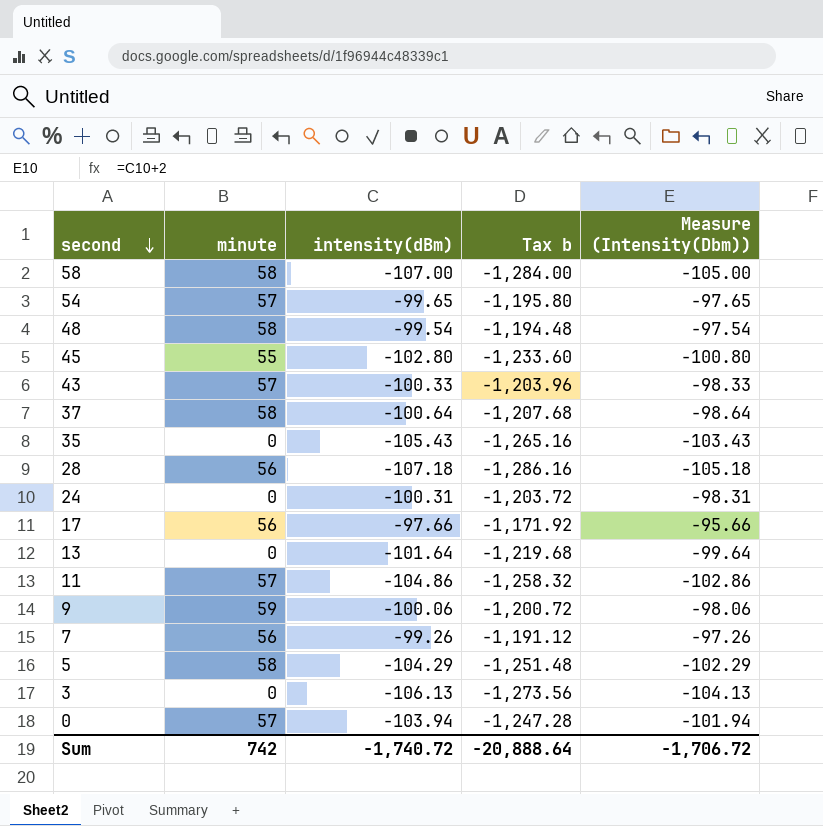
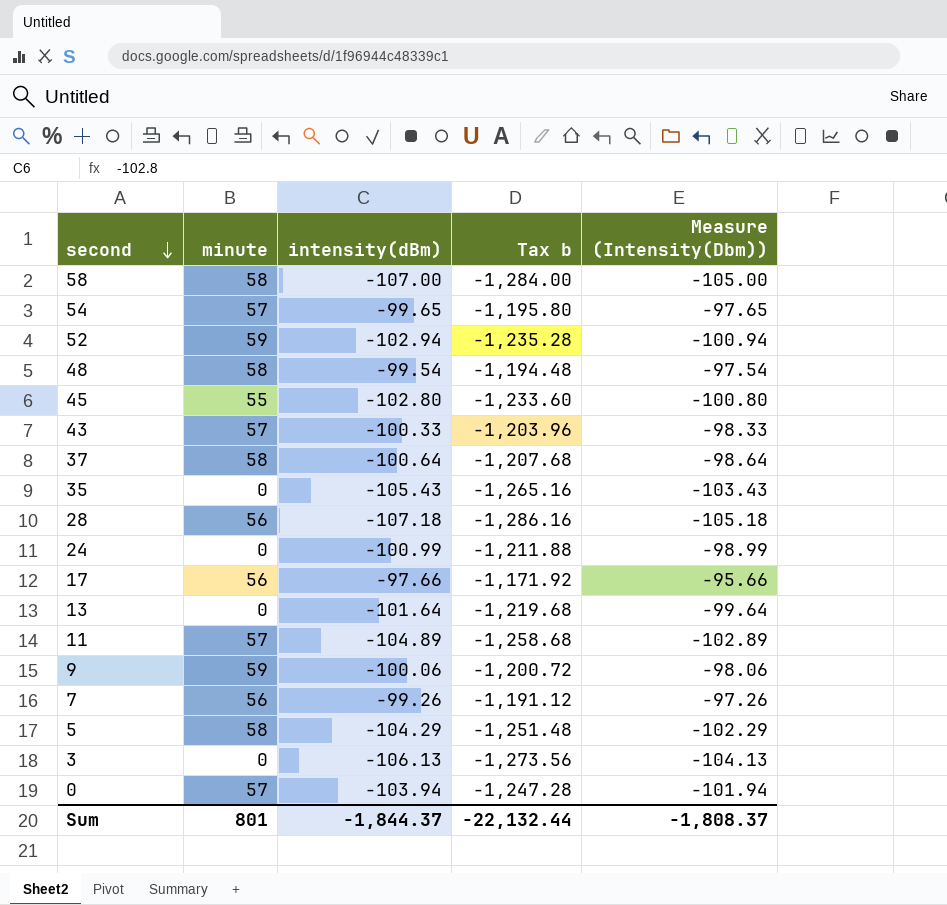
row 52: none -> 59 | -102.94 | -1,235.28 | -100.94
24 | intensity(dBm): -100.31 -> -100.99
24 | Tax b: -1,203.72 -> -1,211.88
24 | Measure (Intensity(Dbm)): -98.31 -> -98.99
11 | intensity(dBm): -104.86 -> -104.89
11 | Tax b: -1,258.32 -> -1,258.68
11 | Measure (Intensity(Dbm)): -102.86 -> -102.89
Sum | minute: 742 -> 801
Sum | intensity(dBm): -1,740.72 -> -1,844.37
Sum | Tax b: -20,888.64 -> -22,132.44
Sum | Measure (Intensity(Dbm)): -1,706.72 -> -1,808.37

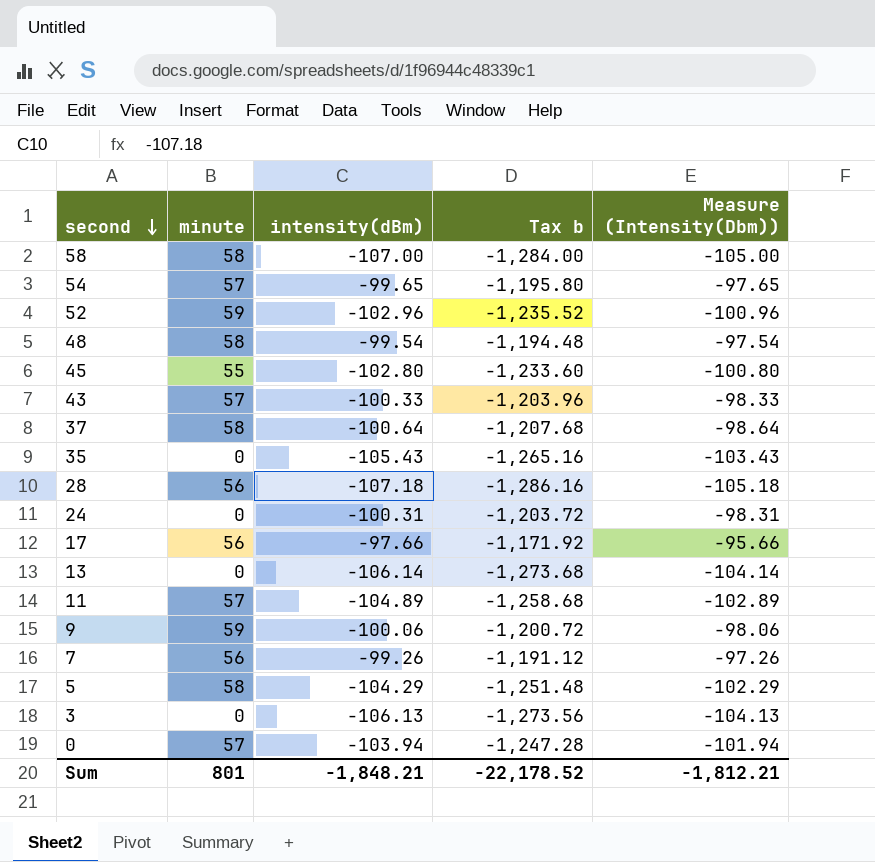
52 | intensity(dBm): -102.94 -> -102.96
52 | Tax b: -1,235.28 -> -1,235.52
52 | Measure (Intensity(Dbm)): -100.94 -> -100.96
24 | intensity(dBm): -100.99 -> -100.31
24 | Tax b: -1,211.88 -> -1,203.72
24 | Measure (Intensity(Dbm)): -98.99 -> -98.31
13 | intensity(dBm): -101.64 -> -106.14
13 | Tax b: -1,219.68 -> -1,273.68
13 | Measure (Intensity(Dbm)): -99.64 -> -104.14
Sum | intensity(dBm): -1,844.37 -> -1,848.21
Sum | Tax b: -22,132.44 -> -22,178.52
Sum | Measure (Intensity(Dbm)): -1,808.37 -> -1,812.21

